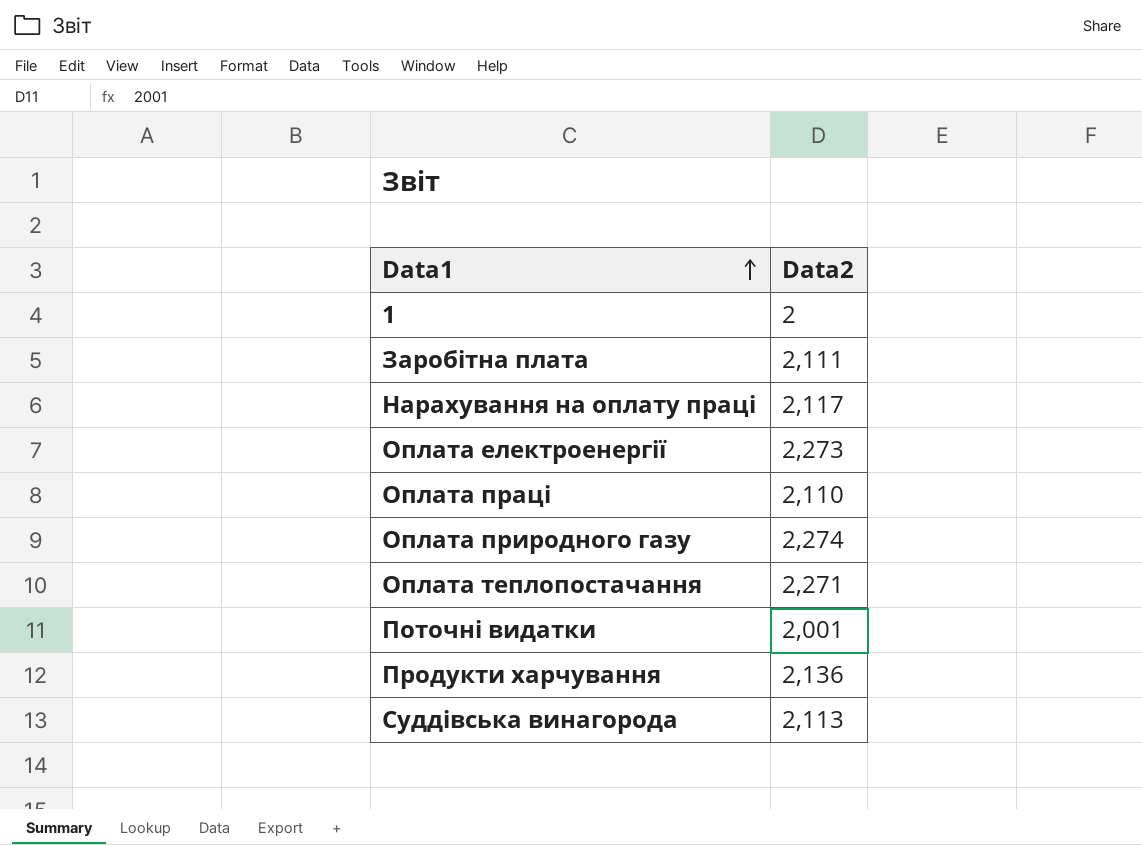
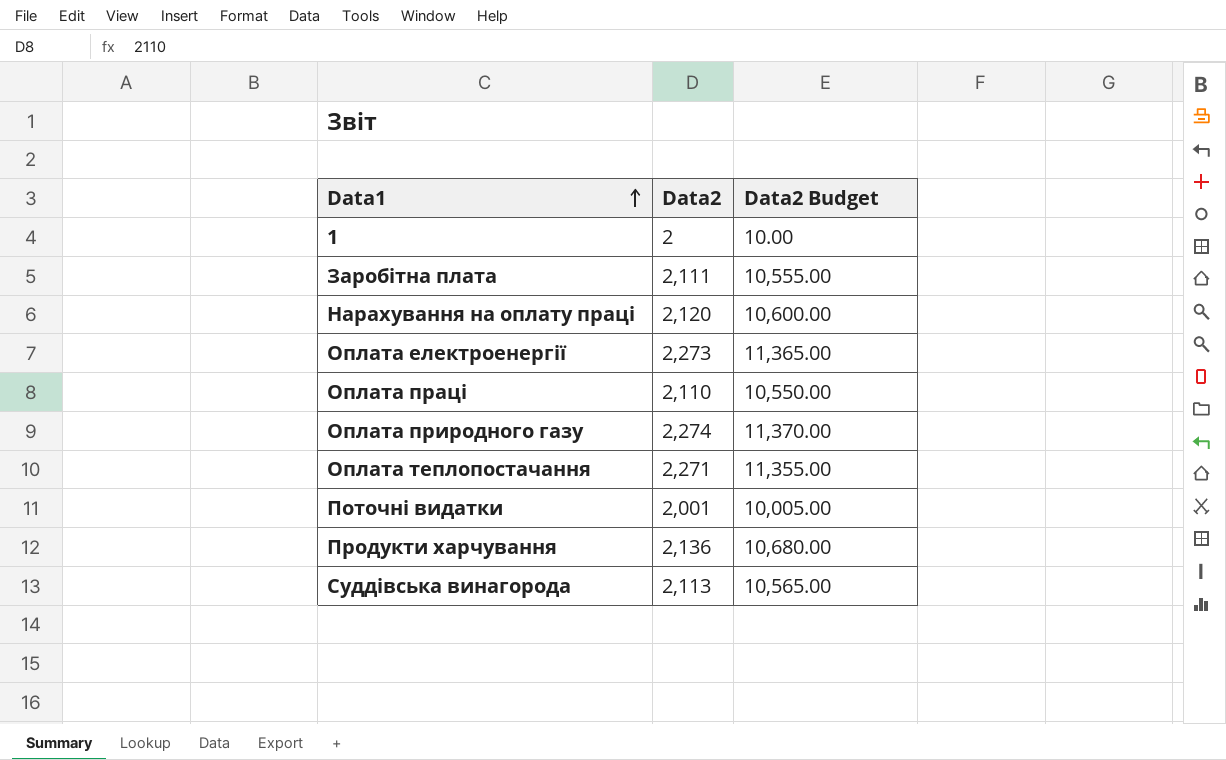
column Data2 Budget | formula: none -> [Data2] * 5
Нарахування на оплату праці | Data2: 2,117 -> 2,120

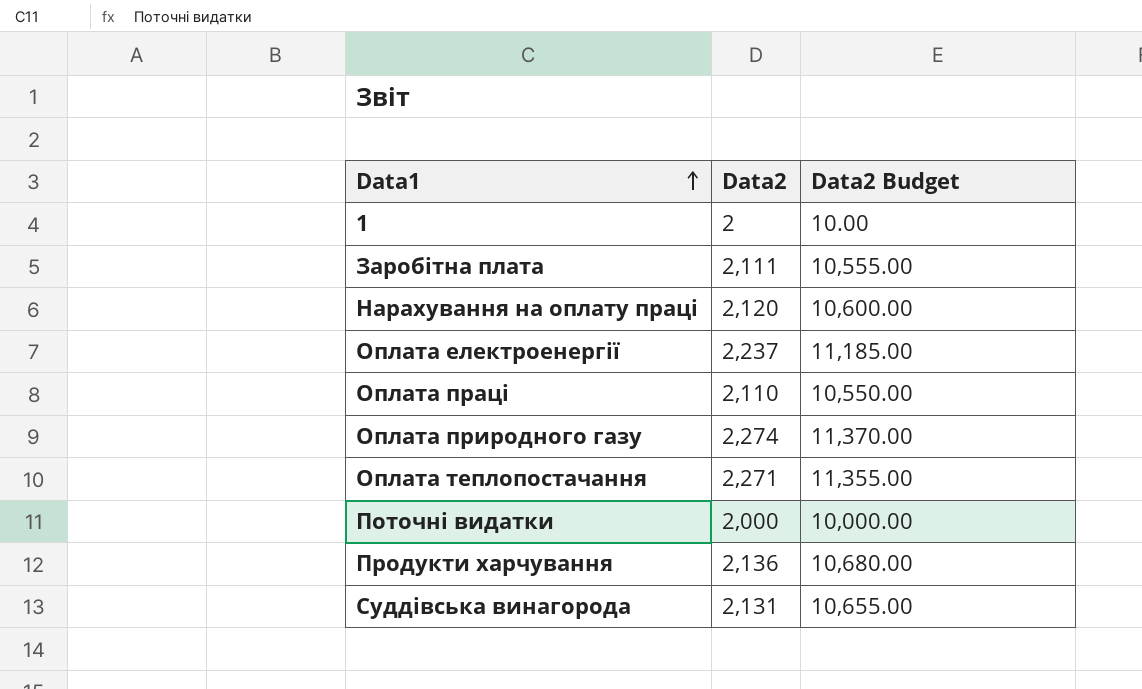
Оплата електроенергії | Data2: 2,273 -> 2,237
Оплата електроенергії | Data2 Budget: 11,365.00 -> 11,185.00
Поточні видатки | Data2: 2,001 -> 2,000
Поточні видатки | Data2 Budget: 10,005.00 -> 10,000.00
Суддівська винагорода | Data2: 2,113 -> 2,131
Суддівська винагорода | Data2 Budget: 10,565.00 -> 10,655.00

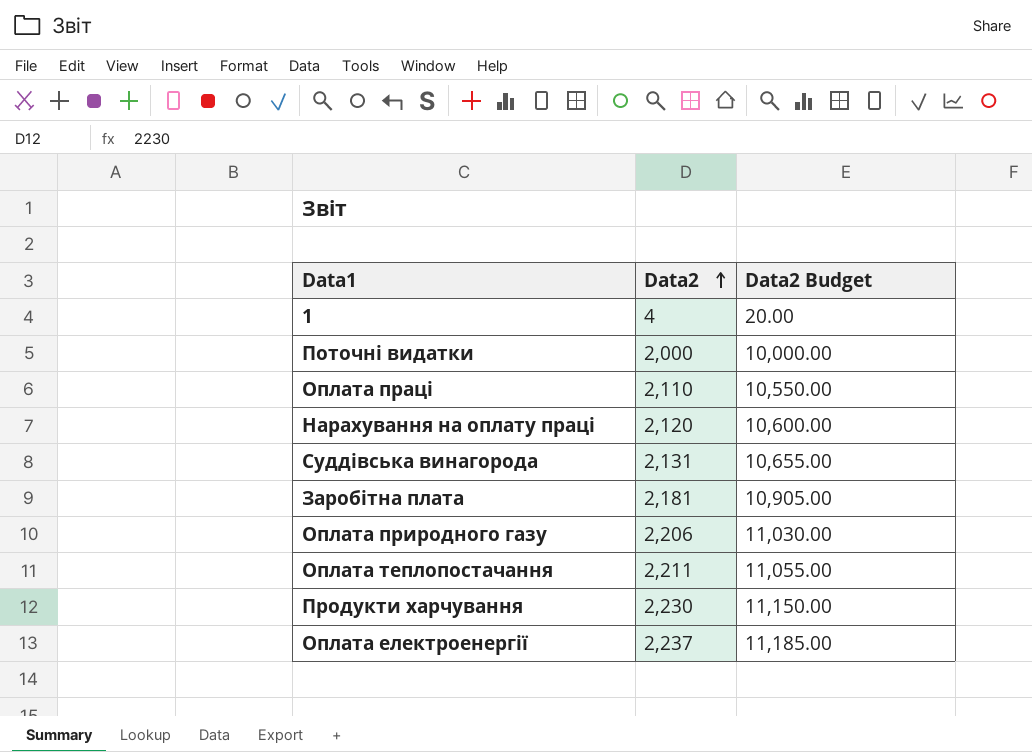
row order: Data1 ascending -> Data2 ascending
1 | Data2: 2 -> 4
1 | Data2 Budget: 10.00 -> 20.00
Заробітна плата | Data2: 2,111 -> 2,181
Заробітна плата | Data2 Budget: 10,555.00 -> 10,905.00
Оплата природного газу | Data2: 2,274 -> 2,206
Оплата природного газу | Data2 Budget: 11,370.00 -> 11,030.00
Оплата теплопостачання | Data2: 2,271 -> 2,211
Оплата теплопостачання | Data2 Budget: 11,355.00 -> 11,055.00
Продукти харчування | Data2: 2,136 -> 2,230
Продукти харчування | Data2 Budget: 10,680.00 -> 11,150.00

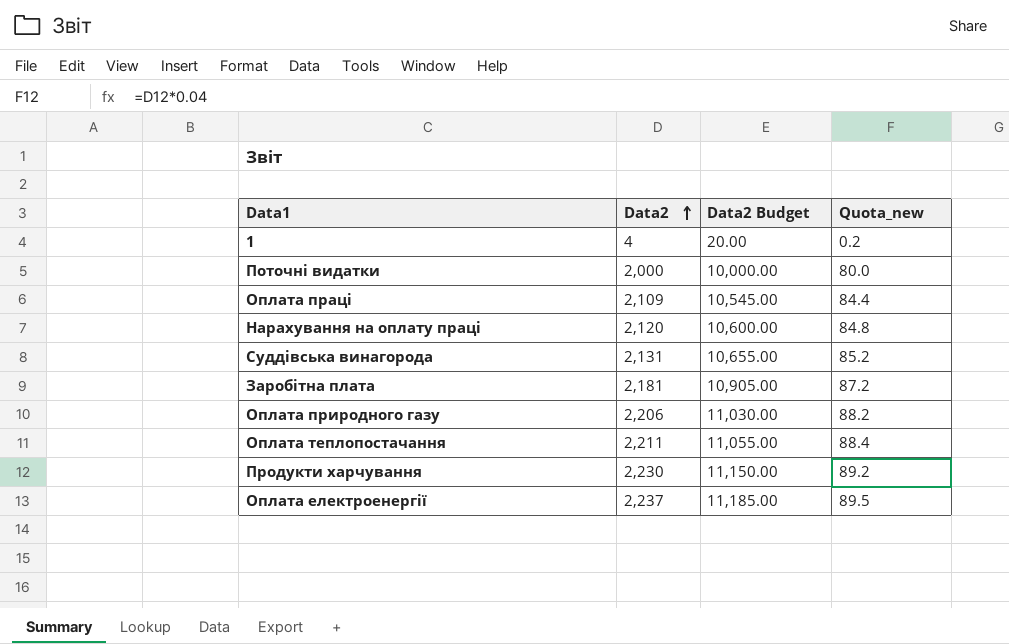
column Quota_new | formula: none -> [Data2] * 0.04
Оплата праці | Data2: 2,110 -> 2,109
Оплата праці | Data2 Budget: 10,550.00 -> 10,545.00

